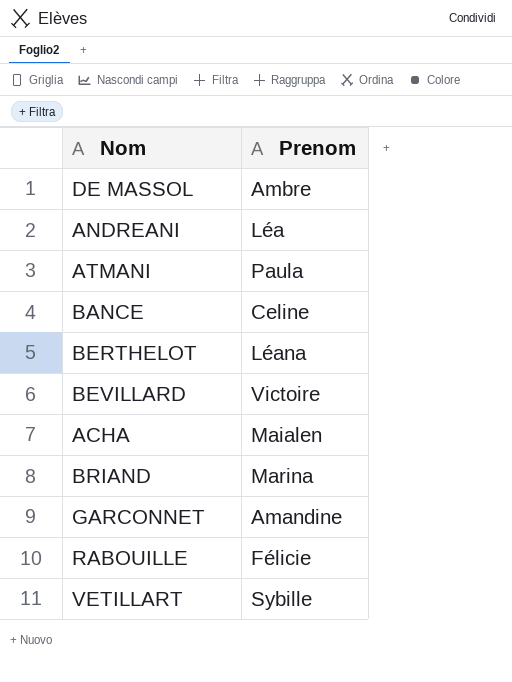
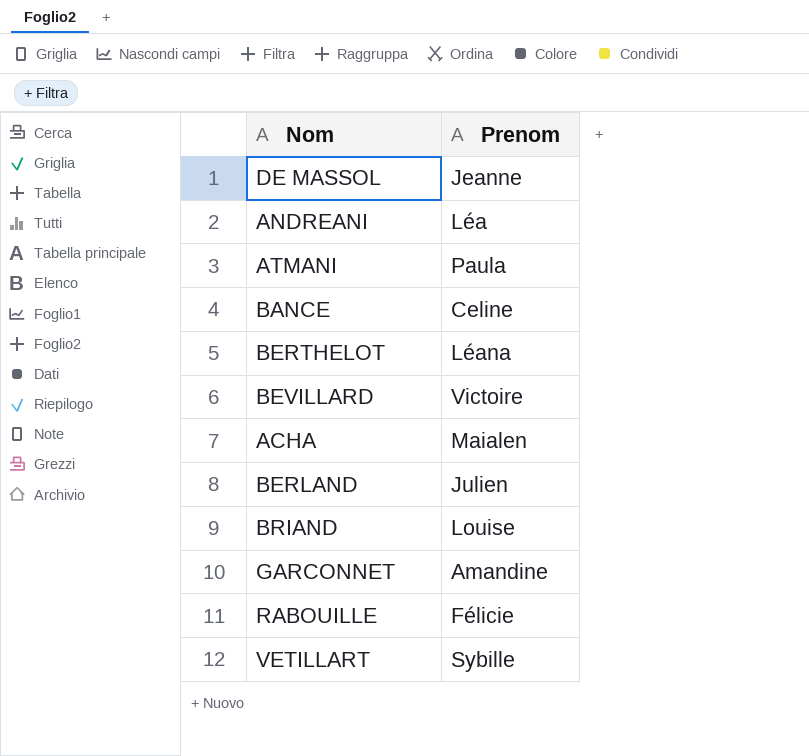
DE MASSOL | Prenom: Ambre -> Jeanne
row BERLAND: none -> Julien
BRIAND | Prenom: Marina -> Louise

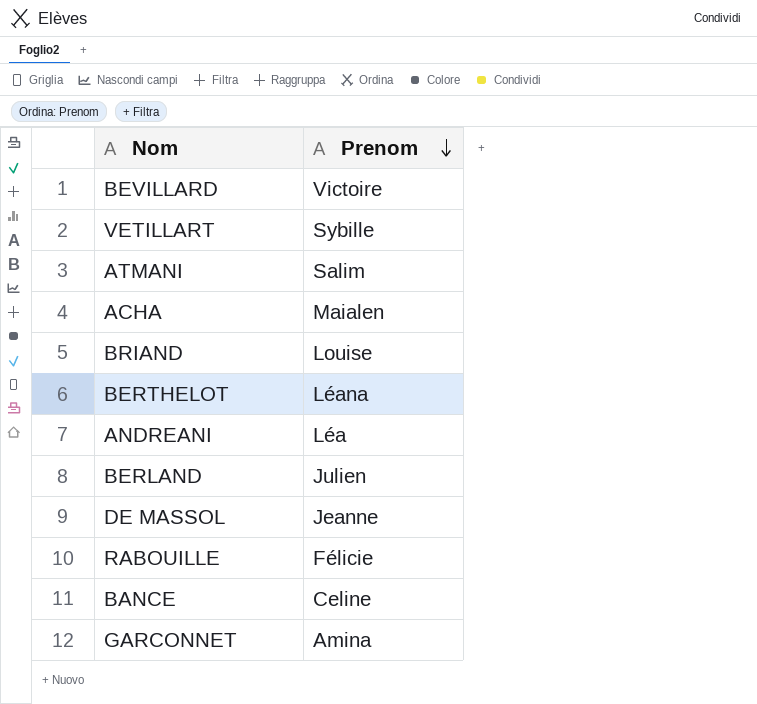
row order: none -> Prenom descending
ATMANI | Prenom: Paula -> Salim
GARCONNET | Prenom: Amandine -> Amina

